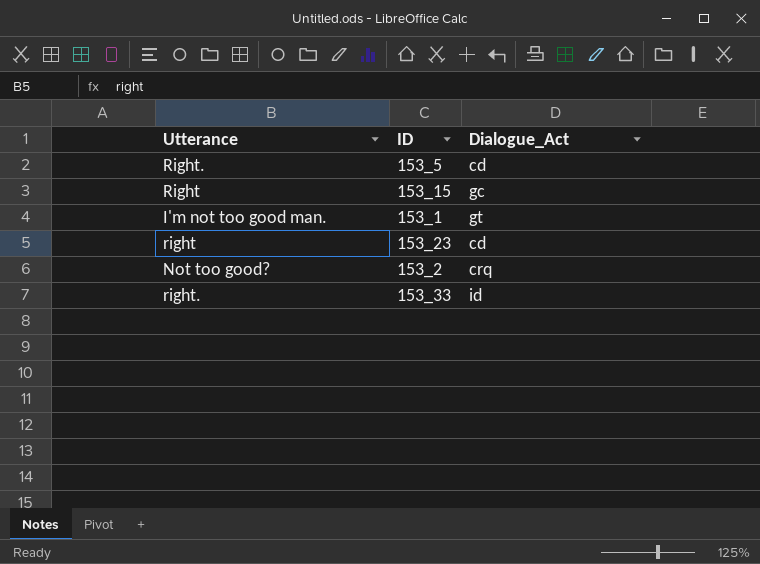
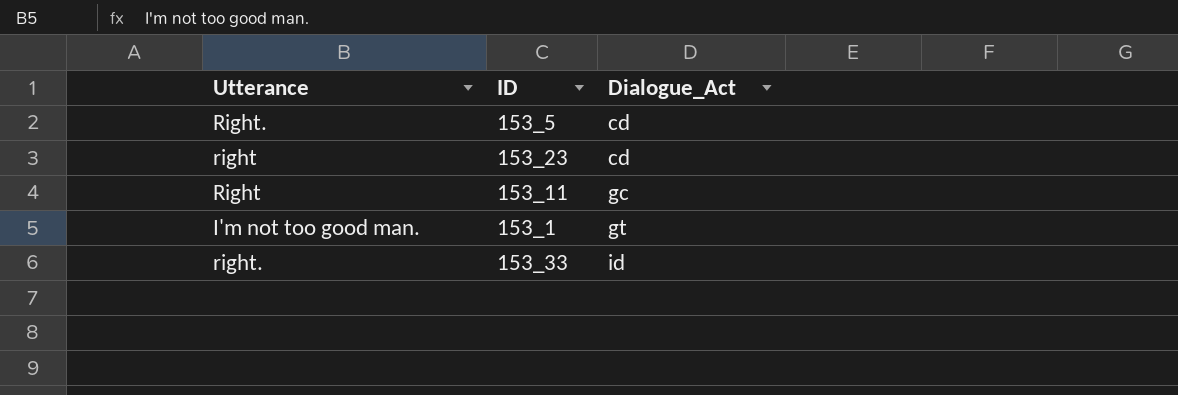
row order: none -> Dialogue_Act ascending
row Not too good?: 153_2 | crq -> none
Right | ID: 153_15 -> 153_11

